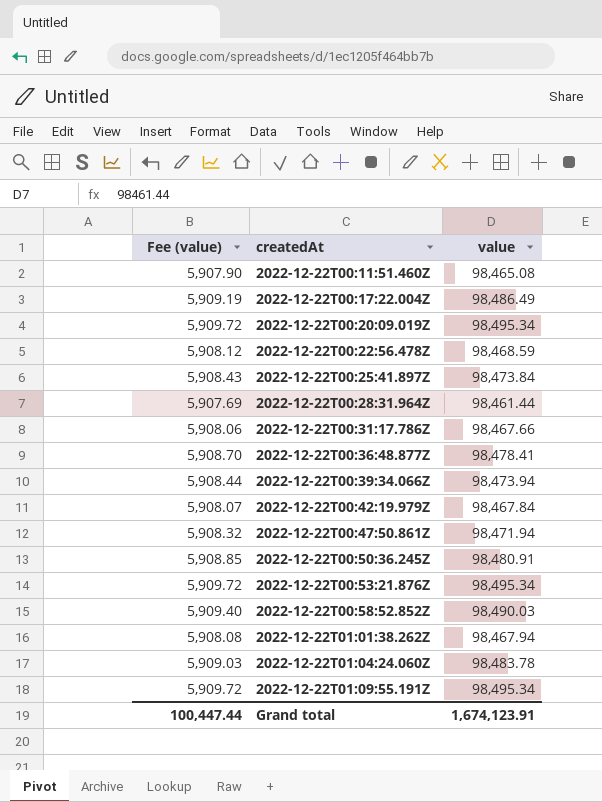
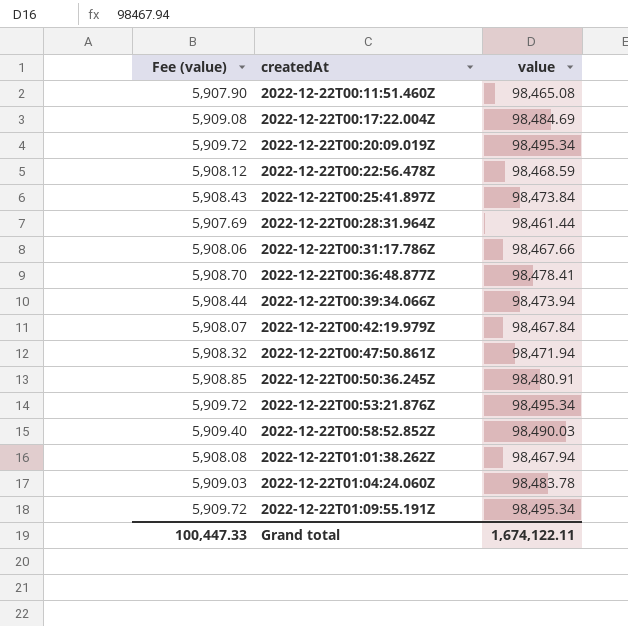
2022-12-22T00:17:22.004Z | Fee (value): 5,909.19 -> 5,909.08
2022-12-22T00:17:22.004Z | value: 98,486.49 -> 98,484.69
Grand total | Fee (value): 100,447.44 -> 100,447.33
Grand total | value: 1,674,123.91 -> 1,674,122.11

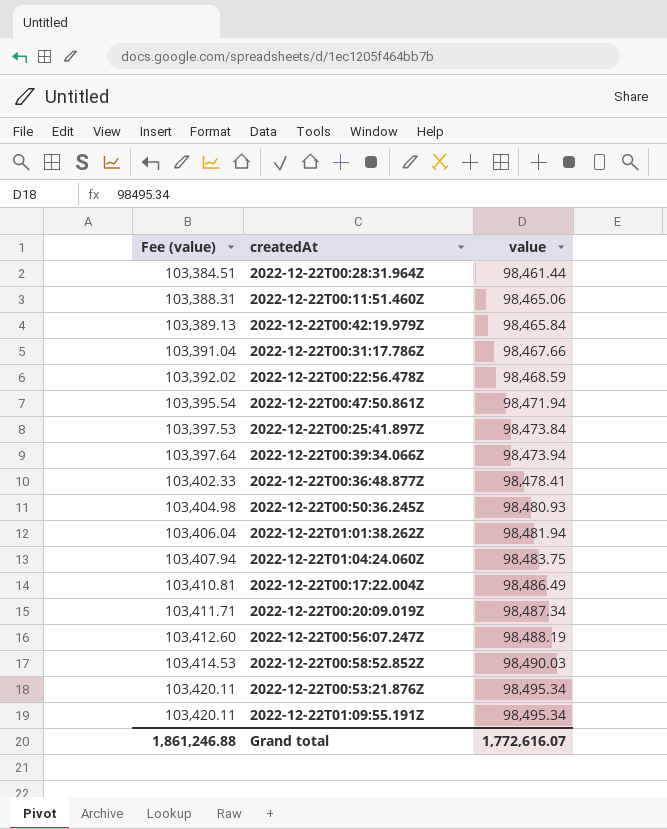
row order: createdAt ascending -> Fee (value) ascending
column Fee (value) | formula: [value] * 0.06 -> [value] * 1.05
2022-12-22T00:11:51.460Z | value: 98,465.08 -> 98,465.06
2022-12-22T00:42:19.979Z | value: 98,467.84 -> 98,465.84
2022-12-22T00:50:36.245Z | value: 98,480.91 -> 98,480.93
2022-12-22T01:01:38.262Z | value: 98,467.94 -> 98,481.94
2022-12-22T01:04:24.060Z | value: 98,483.78 -> 98,483.75
2022-12-22T00:17:22.004Z | value: 98,484.69 -> 98,486.49
2022-12-22T00:20:09.019Z | value: 98,495.34 -> 98,487.34
row 2022-12-22T00:56:07.247Z: none -> 103,412.60 | 98,488.19
Grand total | Fee (value): 100,447.33 -> 1,861,246.88
Grand total | value: 1,674,122.11 -> 1,772,616.07

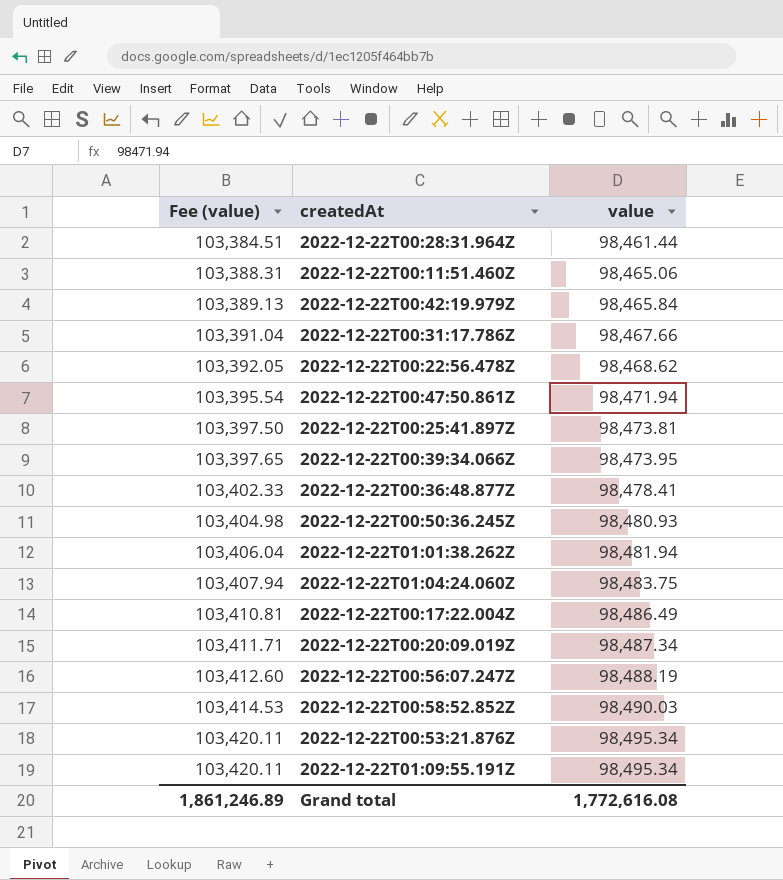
2022-12-22T00:22:56.478Z | Fee (value): 103,392.02 -> 103,392.05
2022-12-22T00:22:56.478Z | value: 98,468.59 -> 98,468.62
2022-12-22T00:25:41.897Z | Fee (value): 103,397.53 -> 103,397.50
2022-12-22T00:25:41.897Z | value: 98,473.84 -> 98,473.81
2022-12-22T00:39:34.066Z | Fee (value): 103,397.64 -> 103,397.65
2022-12-22T00:39:34.066Z | value: 98,473.94 -> 98,473.95
Grand total | Fee (value): 1,861,246.88 -> 1,861,246.89
Grand total | value: 1,772,616.07 -> 1,772,616.08

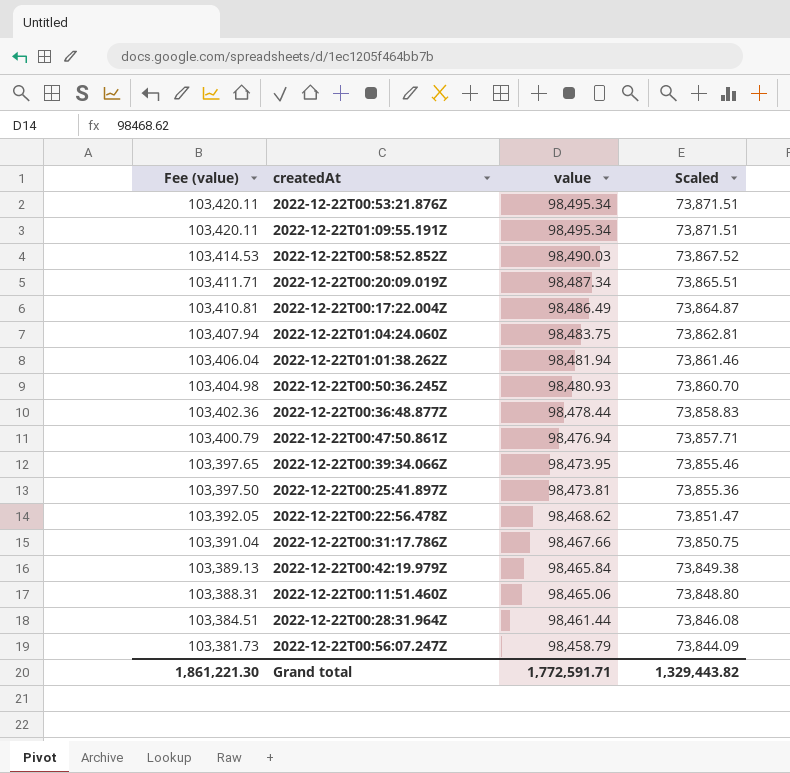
row order: Fee (value) ascending -> Fee (value) descending
column Scaled | formula: none -> [value] * 0.75
2022-12-22T00:36:48.877Z | Fee (value): 103,402.33 -> 103,402.36
2022-12-22T00:36:48.877Z | value: 98,478.41 -> 98,478.44
2022-12-22T00:47:50.861Z | Fee (value): 103,395.54 -> 103,400.79
2022-12-22T00:47:50.861Z | value: 98,471.94 -> 98,476.94
2022-12-22T00:56:07.247Z | Fee (value): 103,412.60 -> 103,381.73
2022-12-22T00:56:07.247Z | value: 98,488.19 -> 98,458.79
Grand total | Fee (value): 1,861,246.89 -> 1,861,221.30
Grand total | value: 1,772,616.08 -> 1,772,591.71

